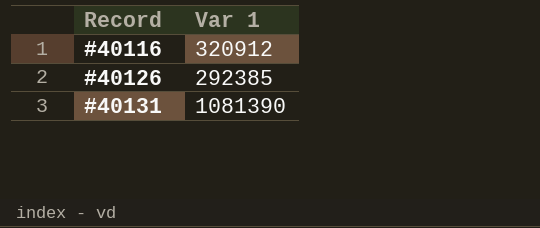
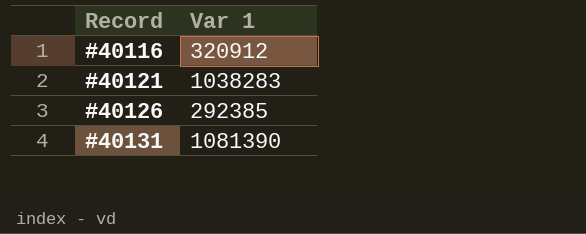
row #40121: none -> 1038283

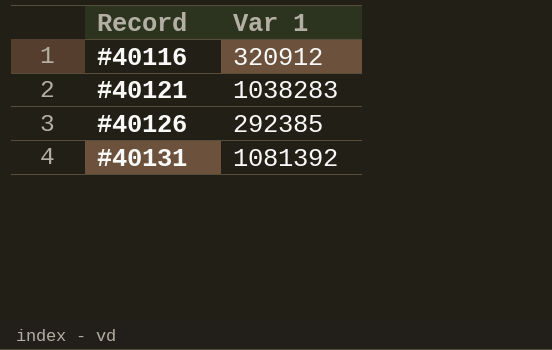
#40131 | Var 1: 1081390 -> 1081392

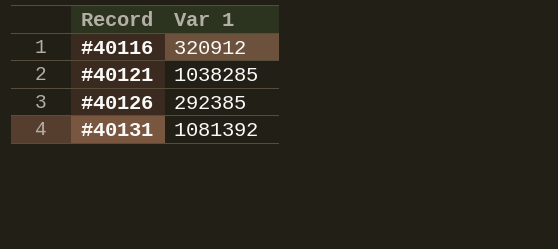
#40121 | Var 1: 1038283 -> 1038285

